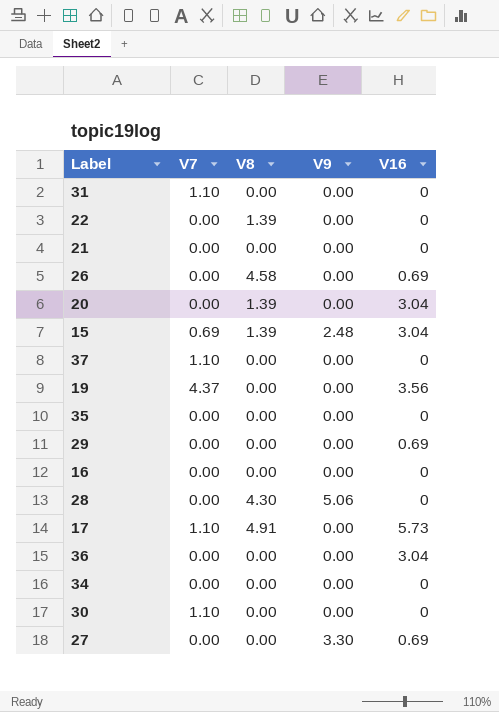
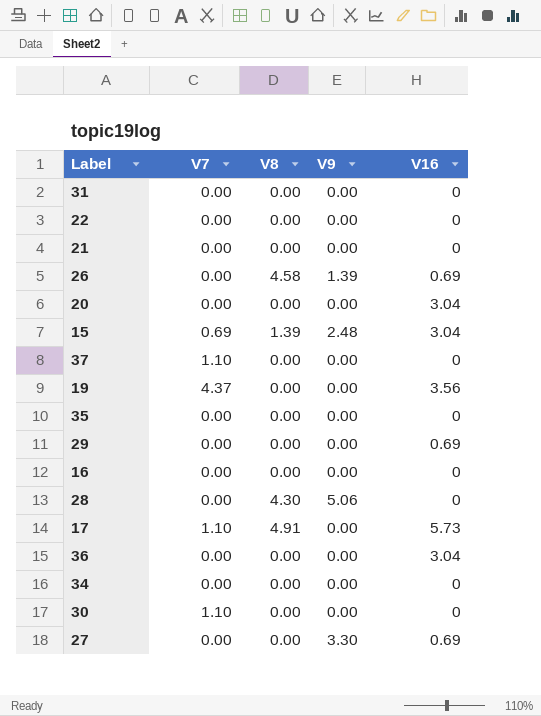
31 | V7: 1.10 -> 0.00
22 | V8: 1.39 -> 0.00
26 | V9: 0.00 -> 1.39
20 | V8: 1.39 -> 0.00

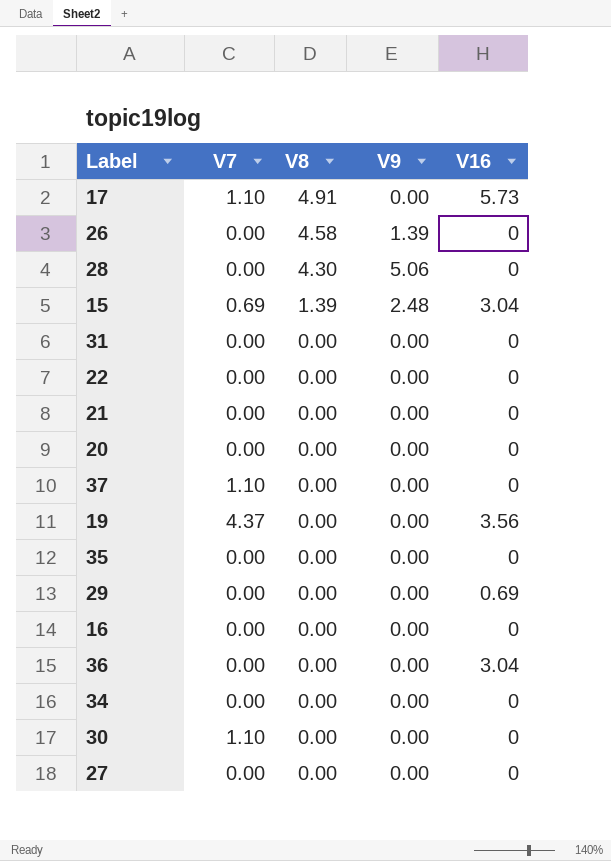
row order: none -> V8 descending
26 | V16: 0.69 -> 0
20 | V16: 3.04 -> 0
27 | V9: 3.30 -> 0.00
27 | V16: 0.69 -> 0

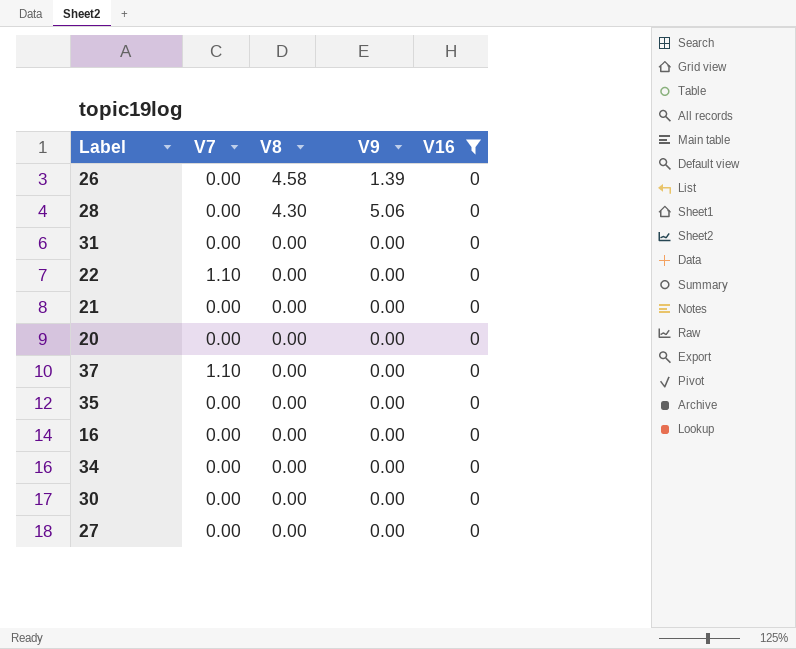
filter: none -> V16 = 0
22 | V7: 0.00 -> 1.10
30 | V7: 1.10 -> 0.00

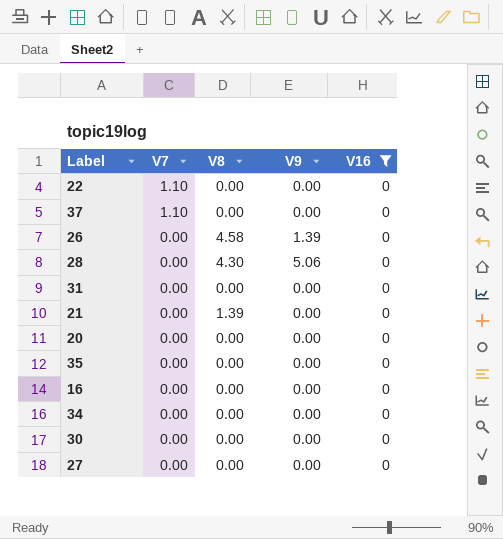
row order: V8 descending -> V7 descending
21 | V8: 0.00 -> 1.39

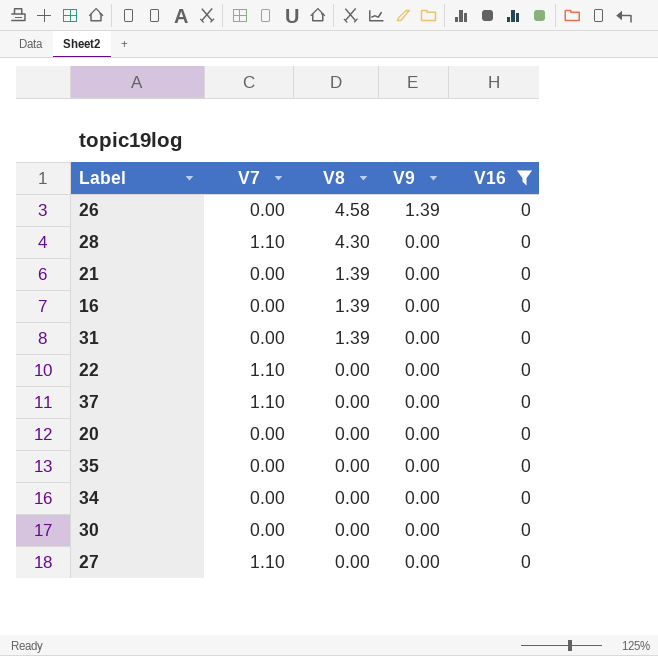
row order: V7 descending -> V8 descending
28 | V7: 0.00 -> 1.10
28 | V9: 5.06 -> 0.00
16 | V8: 0.00 -> 1.39
31 | V8: 0.00 -> 1.39
27 | V7: 0.00 -> 1.10

